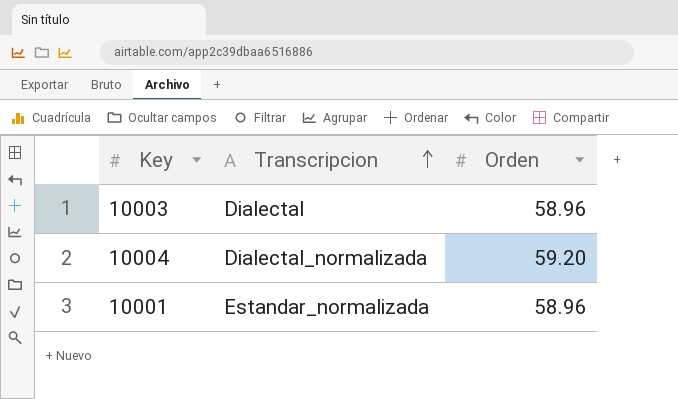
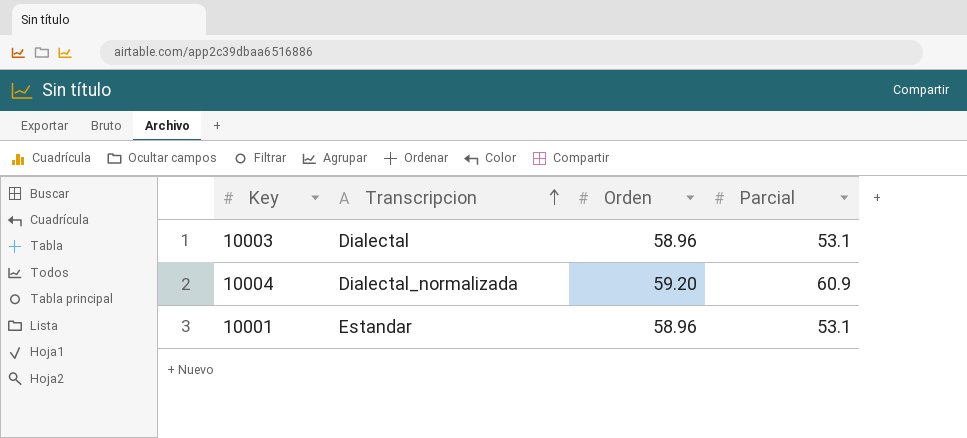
column Parcial | position: none -> 4
10001 | Transcripcion: Estandar_normalizada -> Estandar

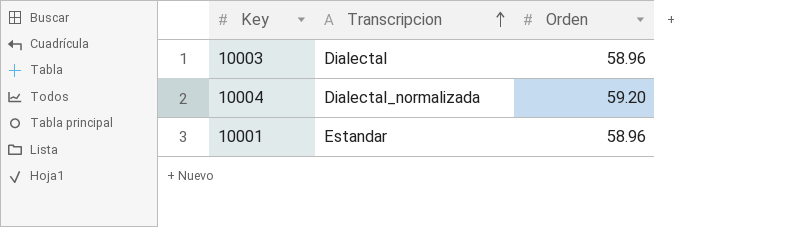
column Parcial | position: 4 -> none

